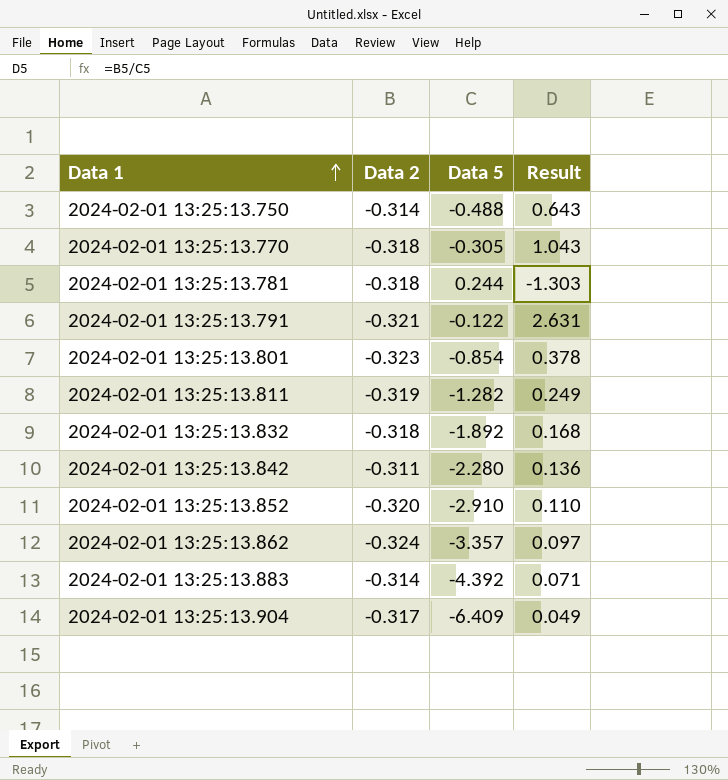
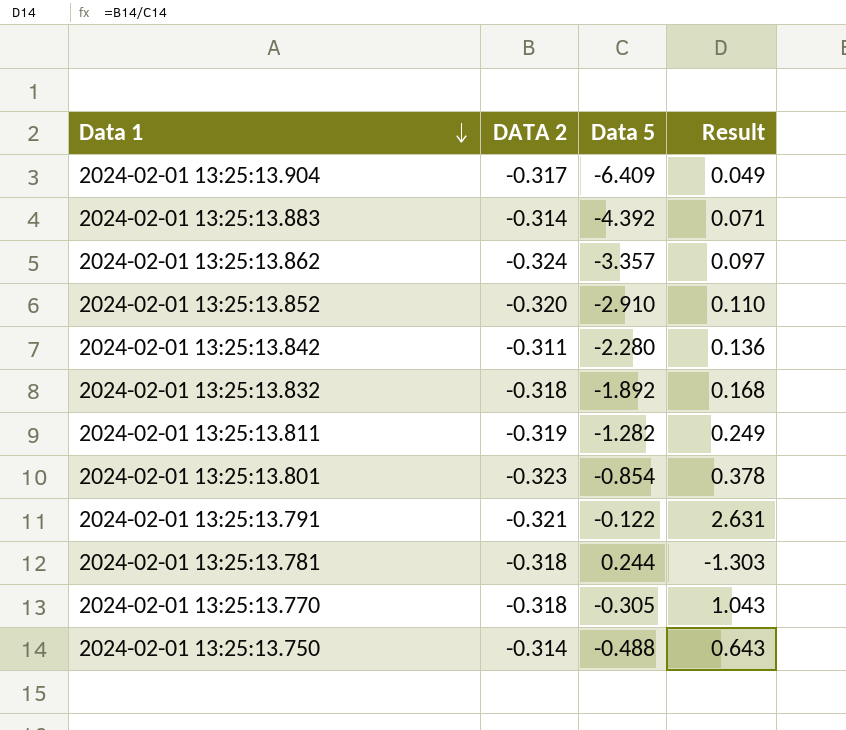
row order: Data 1 ascending -> Data 1 descending
column name: Data 2 -> DATA 2

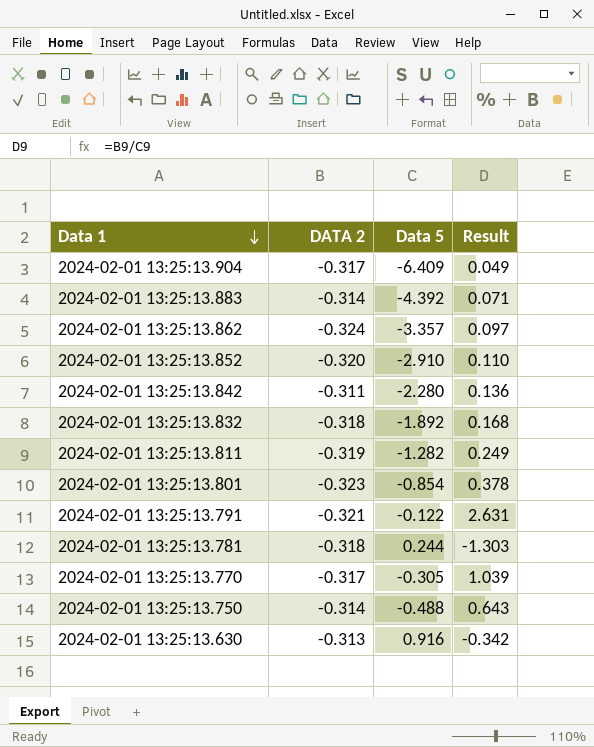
2024-02-01 13:25:13.770 | DATA 2: -0.318 -> -0.317
2024-02-01 13:25:13.770 | Result: 1.043 -> 1.039
row 2024-02-01 13:25:13.630: none -> -0.313 | 0.916 | -0.342

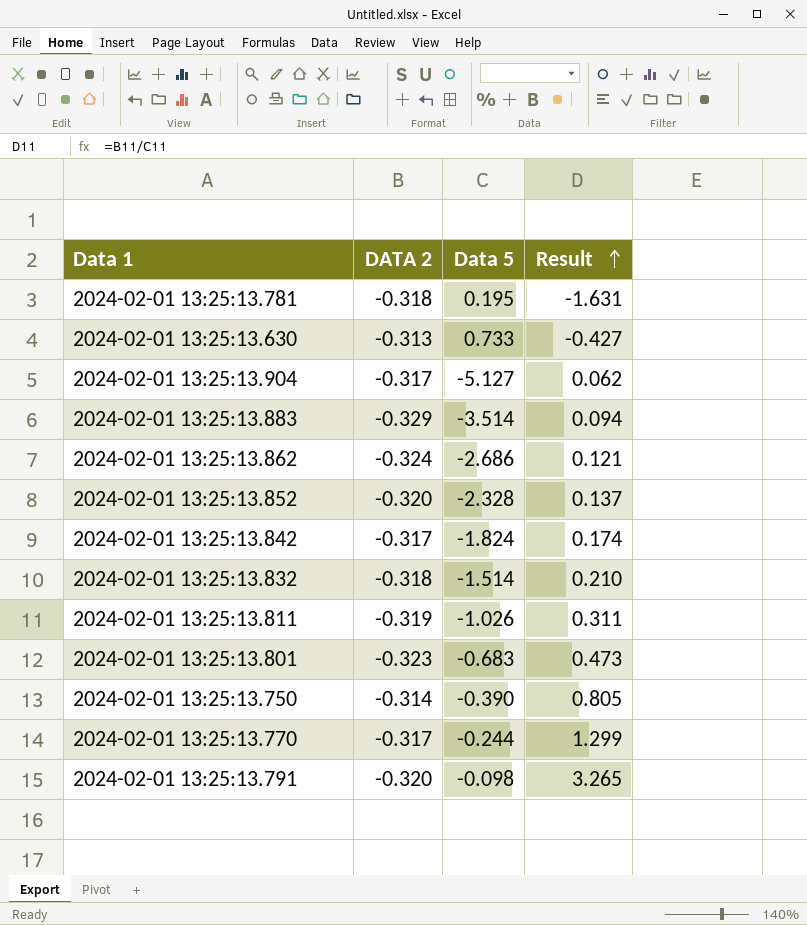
row order: Data 1 descending -> Result ascending
2024-02-01 13:25:13.781 | Data 5: 0.244 -> 0.195
2024-02-01 13:25:13.781 | Result: -1.303 -> -1.631
2024-02-01 13:25:13.630 | Data 5: 0.916 -> 0.733
2024-02-01 13:25:13.630 | Result: -0.342 -> -0.427
2024-02-01 13:25:13.904 | Data 5: -6.409 -> -5.127
2024-02-01 13:25:13.904 | Result: 0.049 -> 0.062
2024-02-01 13:25:13.883 | DATA 2: -0.314 -> -0.329
2024-02-01 13:25:13.883 | Data 5: -4.392 -> -3.514
2024-02-01 13:25:13.883 | Result: 0.071 -> 0.094
2024-02-01 13:25:13.862 | Data 5: -3.357 -> -2.686
2024-02-01 13:25:13.862 | Result: 0.097 -> 0.121
2024-02-01 13:25:13.852 | Data 5: -2.910 -> -2.328
2024-02-01 13:25:13.852 | Result: 0.110 -> 0.137
2024-02-01 13:25:13.842 | DATA 2: -0.311 -> -0.317
2024-02-01 13:25:13.842 | Data 5: -2.280 -> -1.824
2024-02-01 13:25:13.842 | Result: 0.136 -> 0.174
2024-02-01 13:25:13.832 | Data 5: -1.892 -> -1.514
2024-02-01 13:25:13.832 | Result: 0.168 -> 0.210
2024-02-01 13:25:13.811 | Data 5: -1.282 -> -1.026
2024-02-01 13:25:13.811 | Result: 0.249 -> 0.311
2024-02-01 13:25:13.801 | Data 5: -0.854 -> -0.683
2024-02-01 13:25:13.801 | Result: 0.378 -> 0.473
2024-02-01 13:25:13.750 | Data 5: -0.488 -> -0.390
2024-02-01 13:25:13.750 | Result: 0.643 -> 0.805
2024-02-01 13:25:13.770 | Data 5: -0.305 -> -0.244
2024-02-01 13:25:13.770 | Result: 1.039 -> 1.299
2024-02-01 13:25:13.791 | DATA 2: -0.321 -> -0.320
2024-02-01 13:25:13.791 | Data 5: -0.122 -> -0.098
2024-02-01 13:25:13.791 | Result: 2.631 -> 3.265

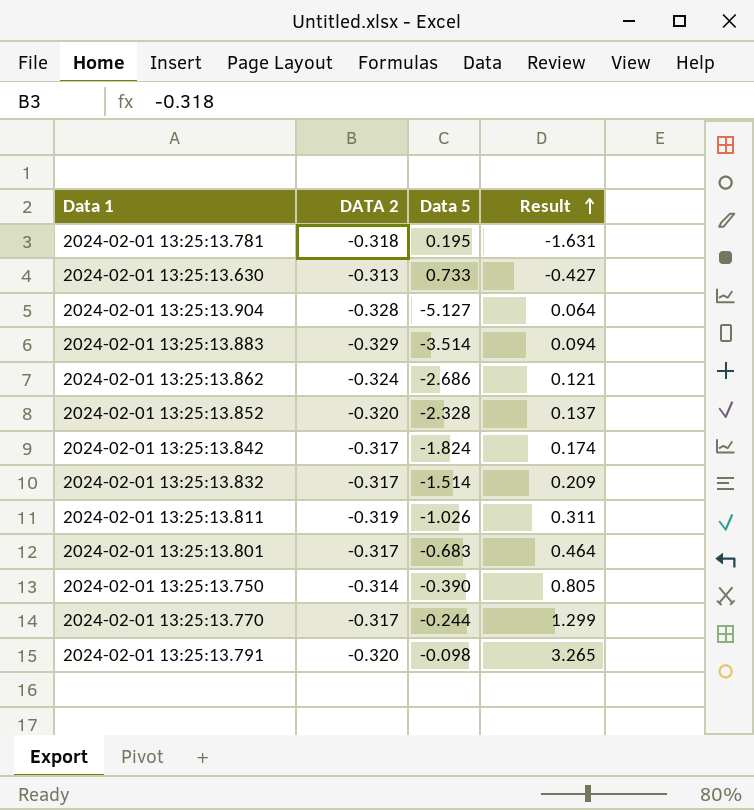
2024-02-01 13:25:13.904 | DATA 2: -0.317 -> -0.328
2024-02-01 13:25:13.904 | Result: 0.062 -> 0.064
2024-02-01 13:25:13.832 | DATA 2: -0.318 -> -0.317
2024-02-01 13:25:13.832 | Result: 0.210 -> 0.209
2024-02-01 13:25:13.801 | DATA 2: -0.323 -> -0.317
2024-02-01 13:25:13.801 | Result: 0.473 -> 0.464

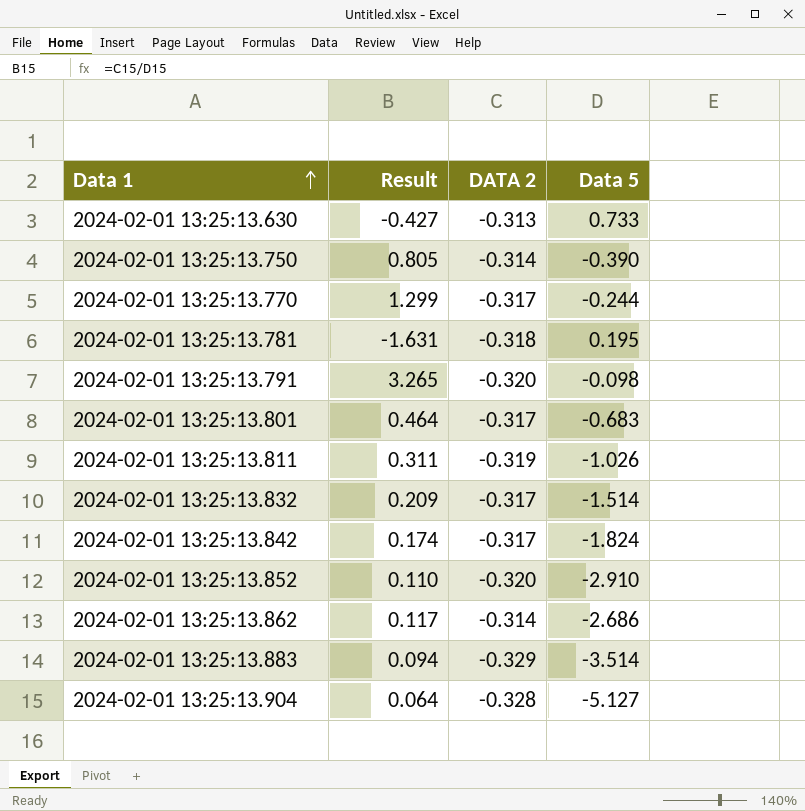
row order: Result ascending -> Data 1 ascending
column Result | position: 4 -> 2
2024-02-01 13:25:13.852 | Result: 0.137 -> 0.110
2024-02-01 13:25:13.852 | Data 5: -2.328 -> -2.910
2024-02-01 13:25:13.862 | Result: 0.121 -> 0.117
2024-02-01 13:25:13.862 | DATA 2: -0.324 -> -0.314

